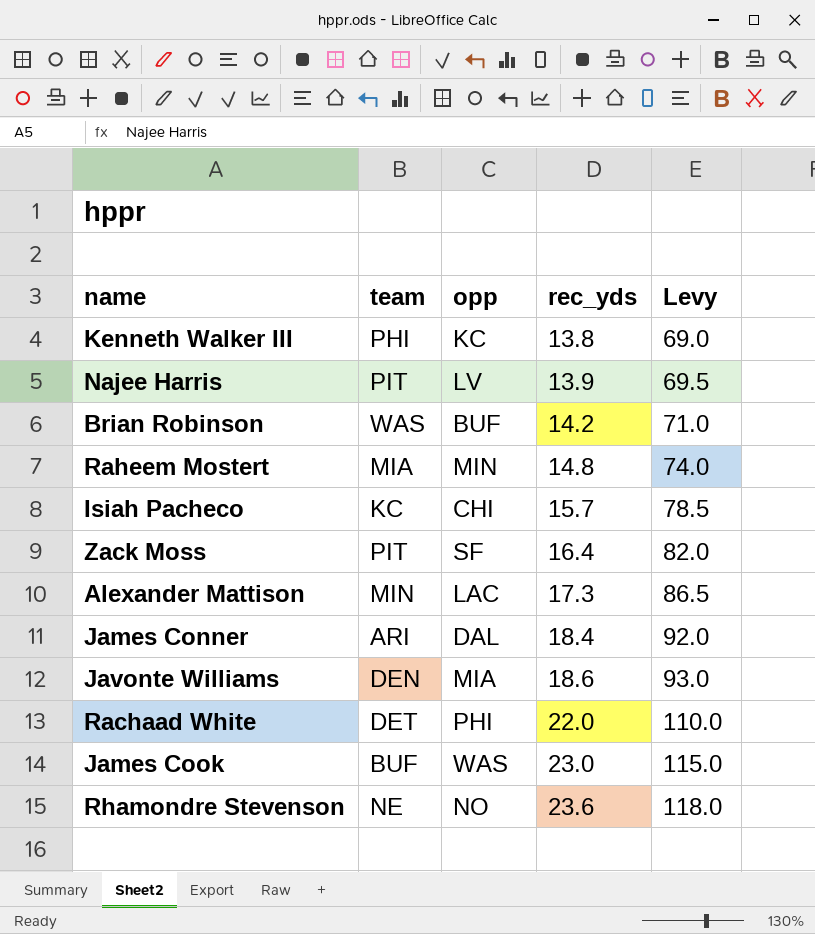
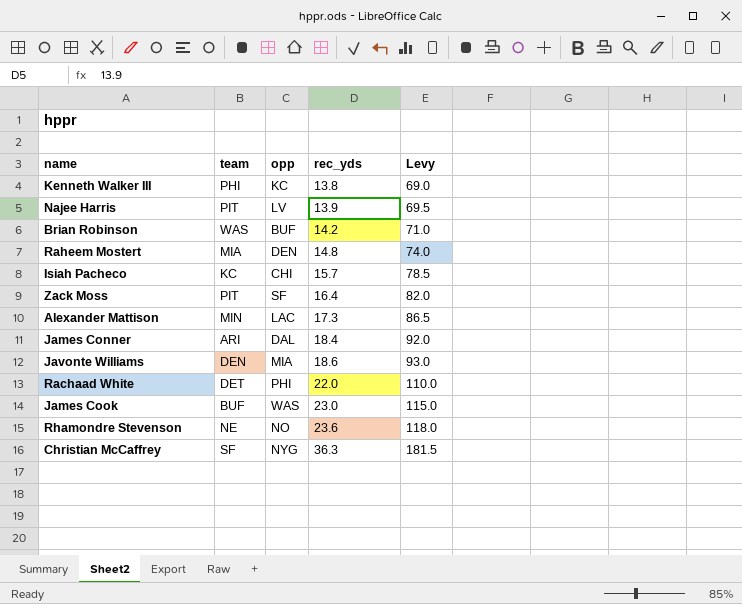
Raheem Mostert | opp: MIN -> DEN
row Christian McCaffrey: none -> SF | NYG | 36.3 | 181.5

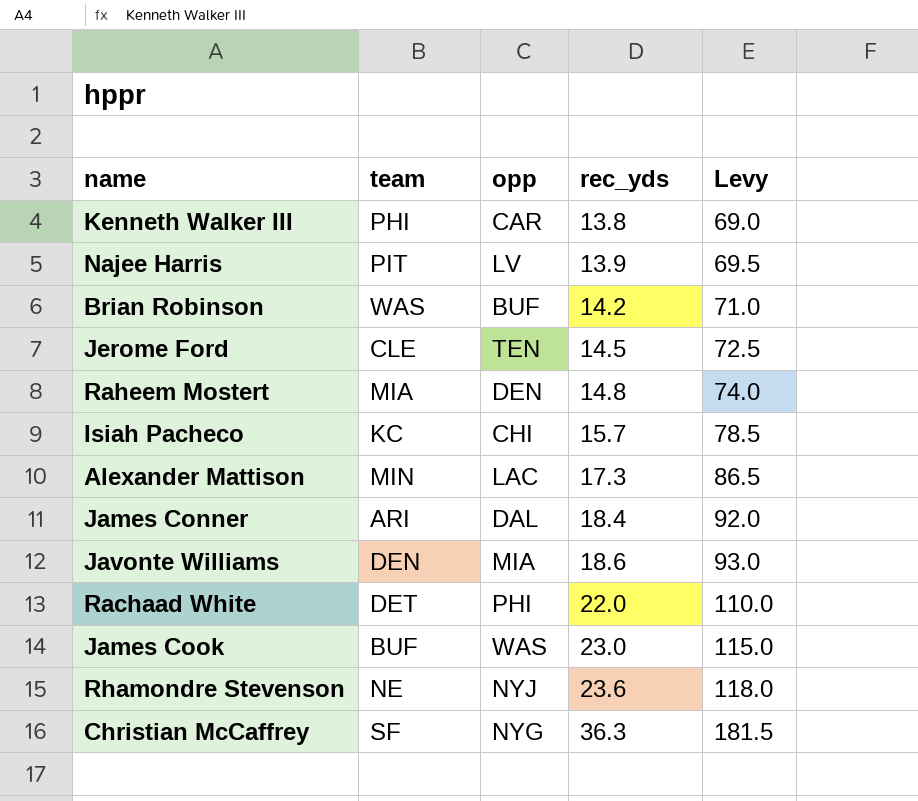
row Zack Moss: PIT | SF | 16.4 | 82.0 -> none
Kenneth Walker III | opp: KC -> CAR
row Jerome Ford: none -> CLE | TEN | 14.5 | 72.5
Rhamondre Stevenson | opp: NO -> NYJ

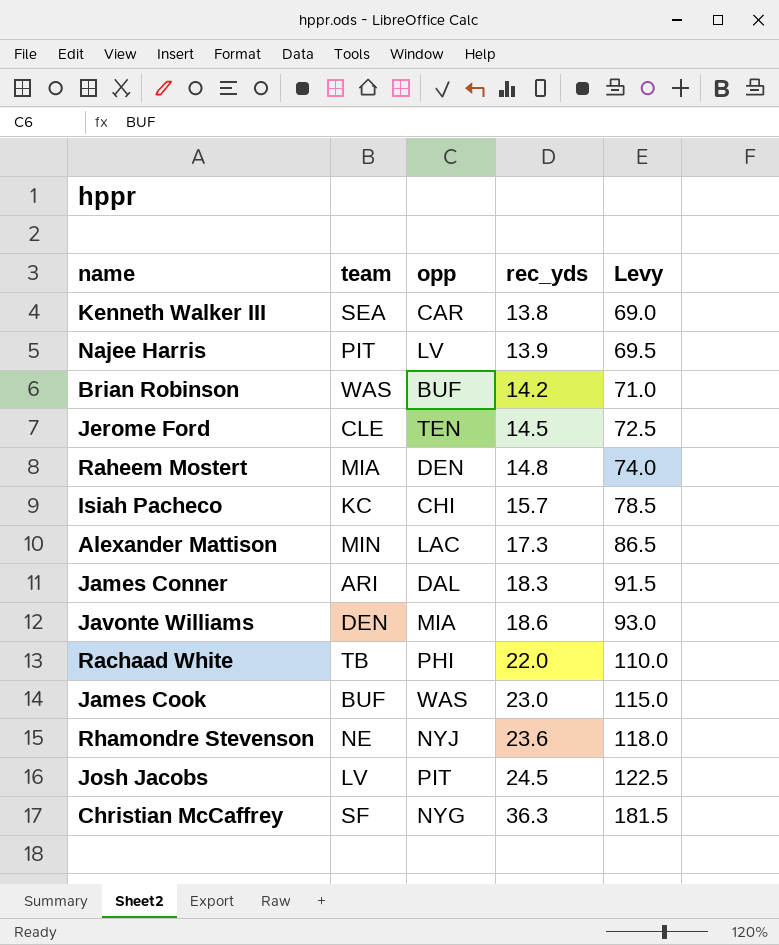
Kenneth Walker III | team: PHI -> SEA
James Conner | rec_yds: 18.4 -> 18.3
James Conner | Levy: 92.0 -> 91.5
Rachaad White | team: DET -> TB
row Josh Jacobs: none -> LV | PIT | 24.5 | 122.5

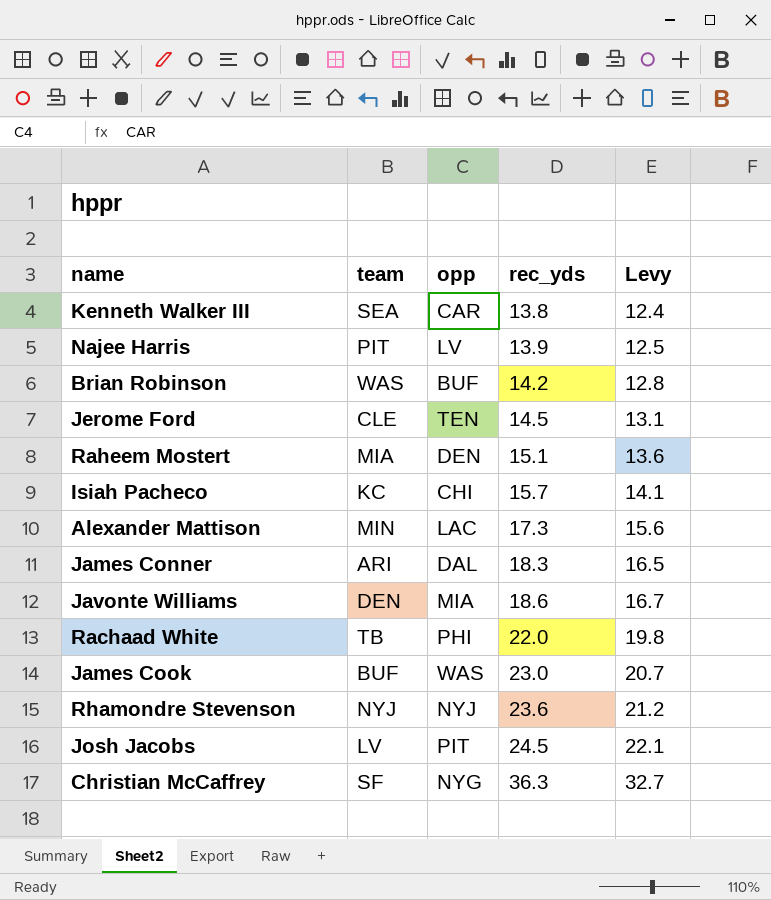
column Levy | formula: [rec_yds] * 5 -> [rec_yds] * 0.9
Raheem Mostert | rec_yds: 14.8 -> 15.1
Rhamondre Stevenson | team: NE -> NYJ

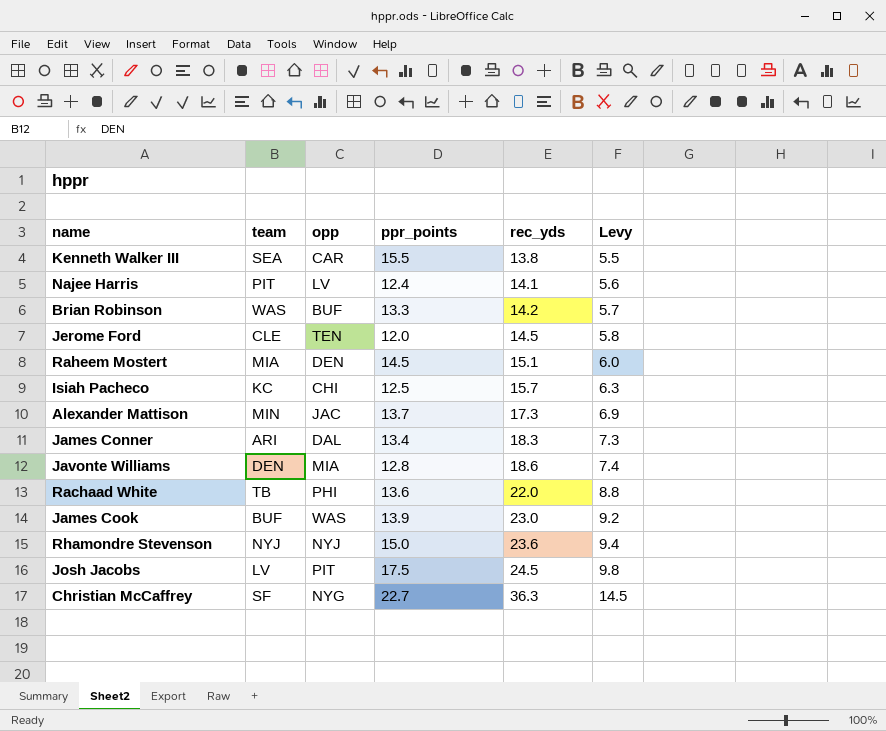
column ppr_points | position: none -> 4
column Levy | formula: [rec_yds] * 0.9 -> [rec_yds] * 0.4
Najee Harris | rec_yds: 13.9 -> 14.1
Alexander Mattison | opp: LAC -> JAC

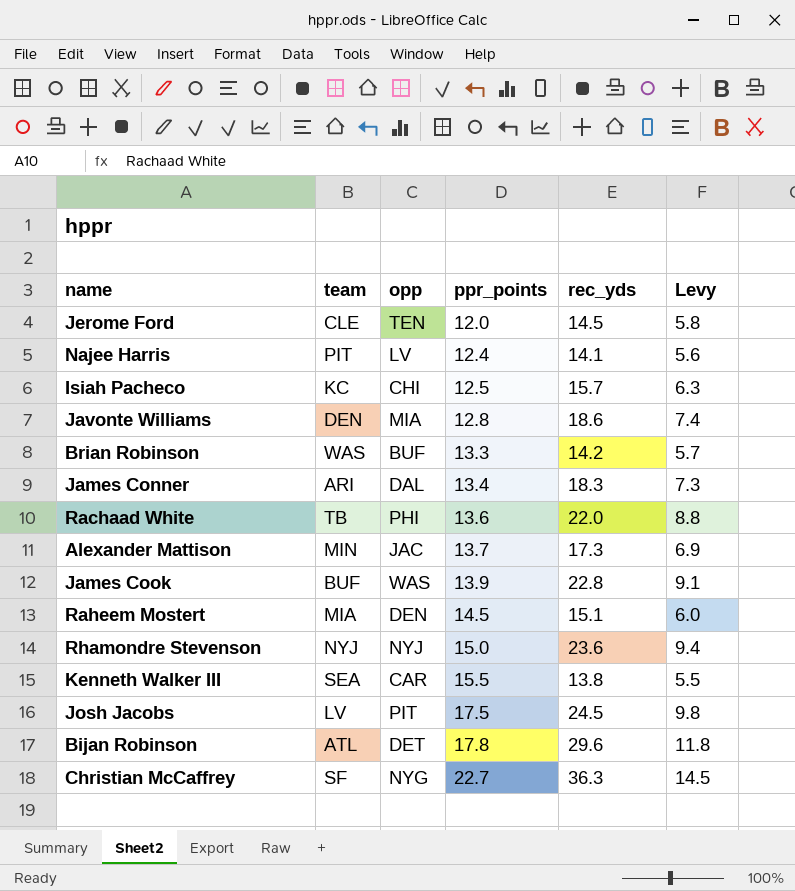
row order: rec_yds ascending -> ppr_points ascending
James Cook | rec_yds: 23.0 -> 22.8
James Cook | Levy: 9.2 -> 9.1
row Bijan Robinson: none -> ATL | DET | 17.8 | 29.6 | 11.8

